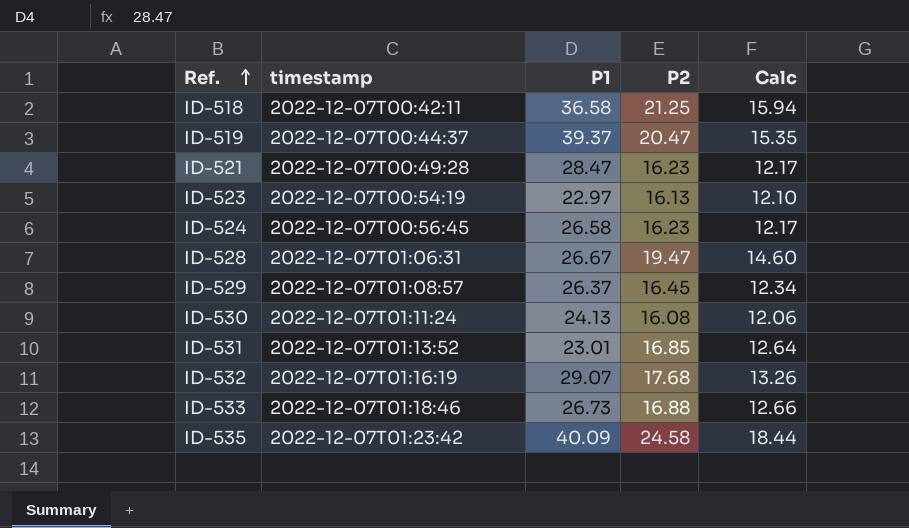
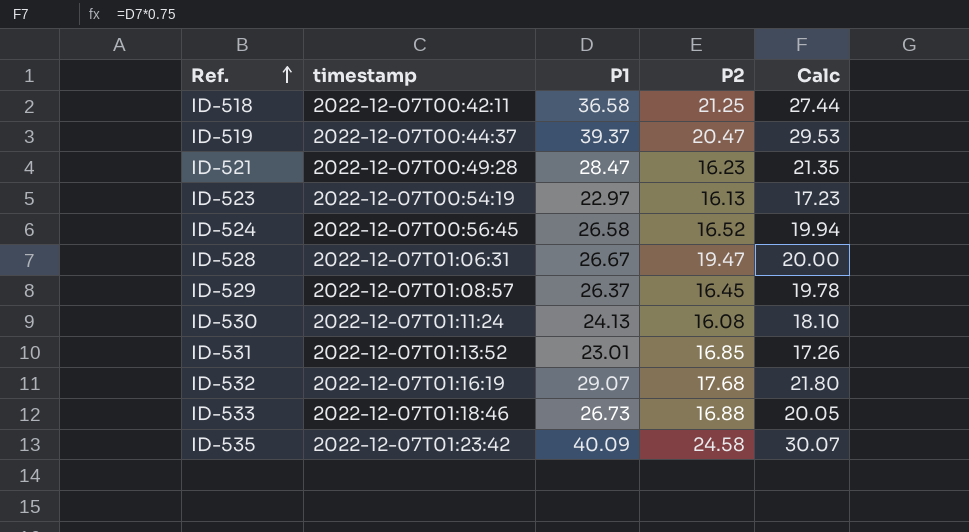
column Calc | formula: [P2] * 0.75 -> [P1] * 0.75
ID-524 | P2: 16.23 -> 16.52

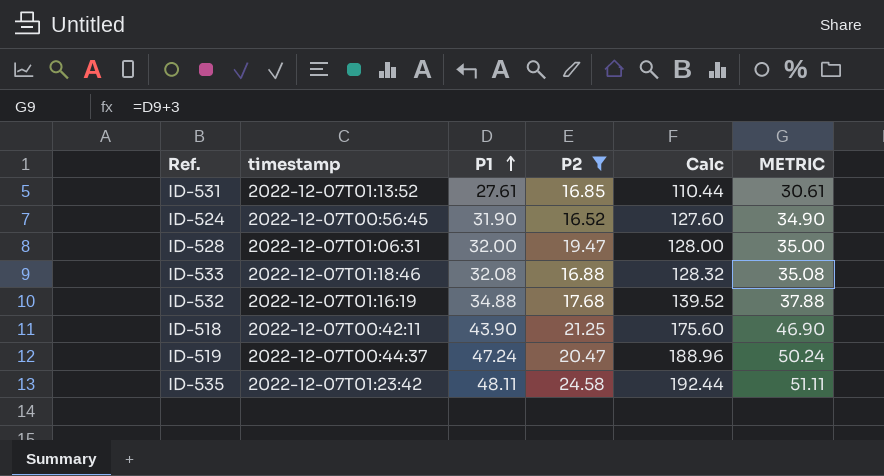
filter: none -> P2 >= 16.52
row order: Ref. ascending -> P1 ascending
column Calc | formula: [P1] * 0.75 -> [P1] * 4
column METRIC | formula: none -> [P1] + 3
ID-531 | P1: 23.01 -> 27.61
ID-524 | P1: 26.58 -> 31.90
ID-528 | P1: 26.67 -> 32.00
ID-533 | P1: 26.73 -> 32.08
ID-532 | P1: 29.07 -> 34.88
ID-518 | P1: 36.58 -> 43.90
ID-519 | P1: 39.37 -> 47.24
ID-535 | P1: 40.09 -> 48.11

